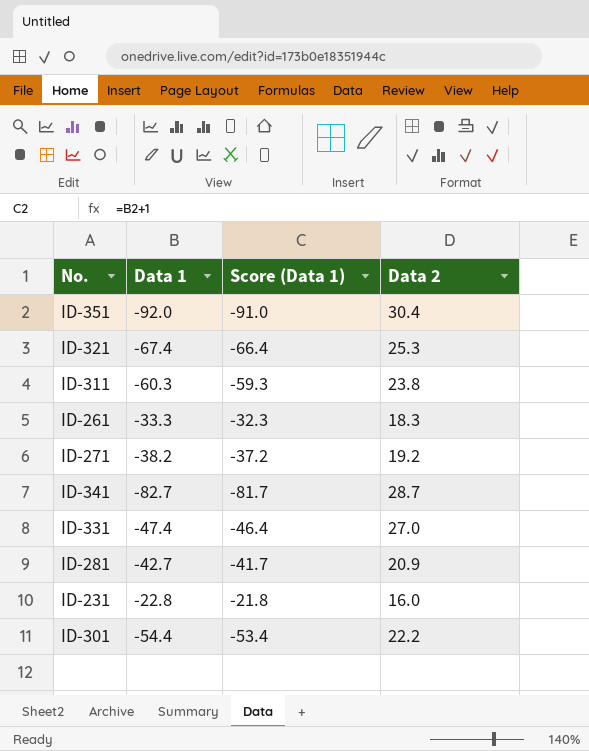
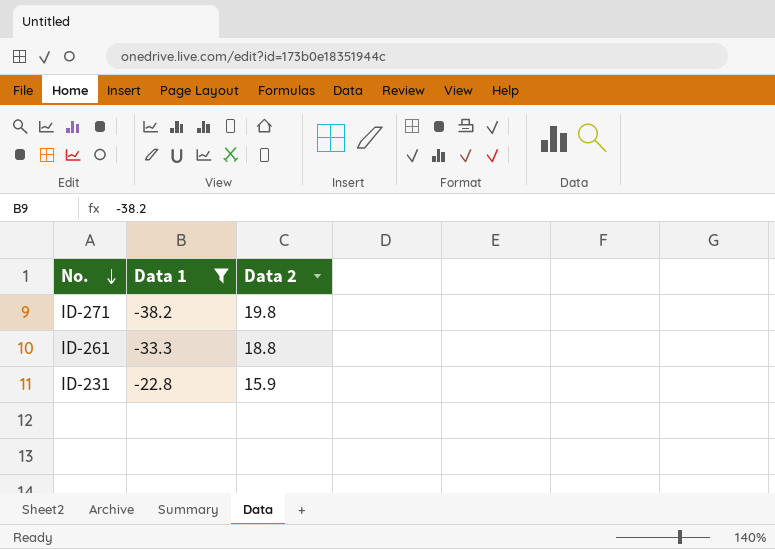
filter: none -> Data 1 >= -38.2
row order: none -> No. descending
column Score (Data 1) | formula: [Data 1] + 1 -> none
ID-271 | Data 2: 19.2 -> 19.8
ID-261 | Data 2: 18.3 -> 18.8
ID-231 | Data 2: 16.0 -> 15.9

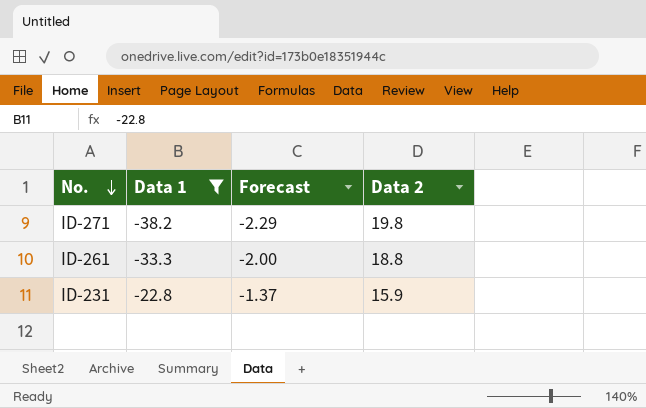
column Forecast | formula: none -> [Data 1] * 0.06

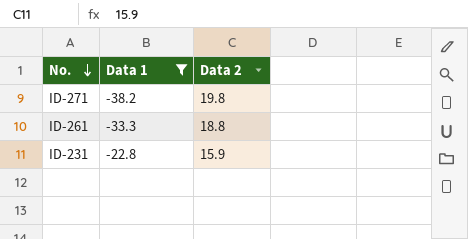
column Forecast | formula: [Data 1] * 0.06 -> none

